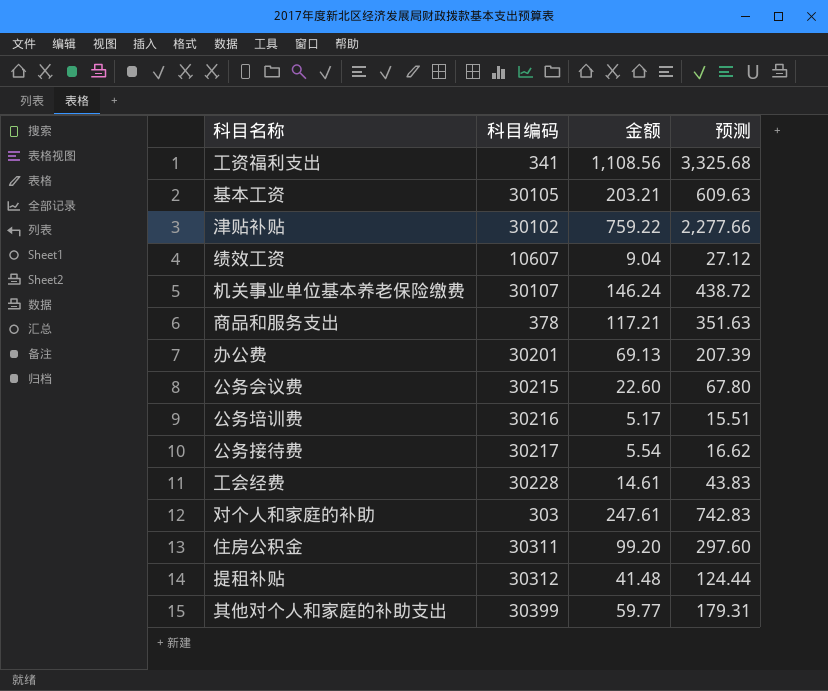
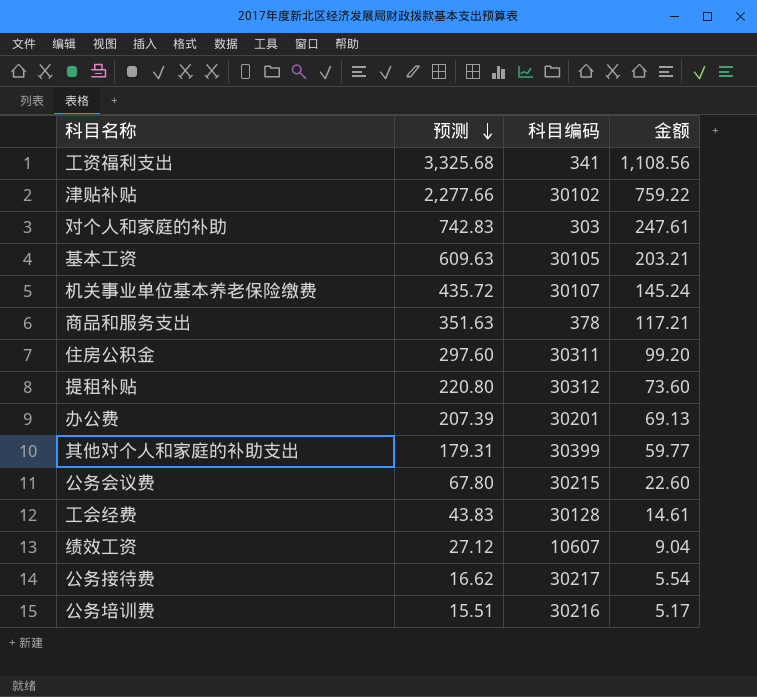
row order: none -> 预测 descending
column 预测 | position: 4 -> 2
机关事业单位基本养老保险缴费 | 预测: 438.72 -> 435.72
机关事业单位基本养老保险缴费 | 金额: 146.24 -> 145.24
提租补贴 | 预测: 124.44 -> 220.80
提租补贴 | 金额: 41.48 -> 73.60
工会经费 | 科目编码: 30228 -> 30128

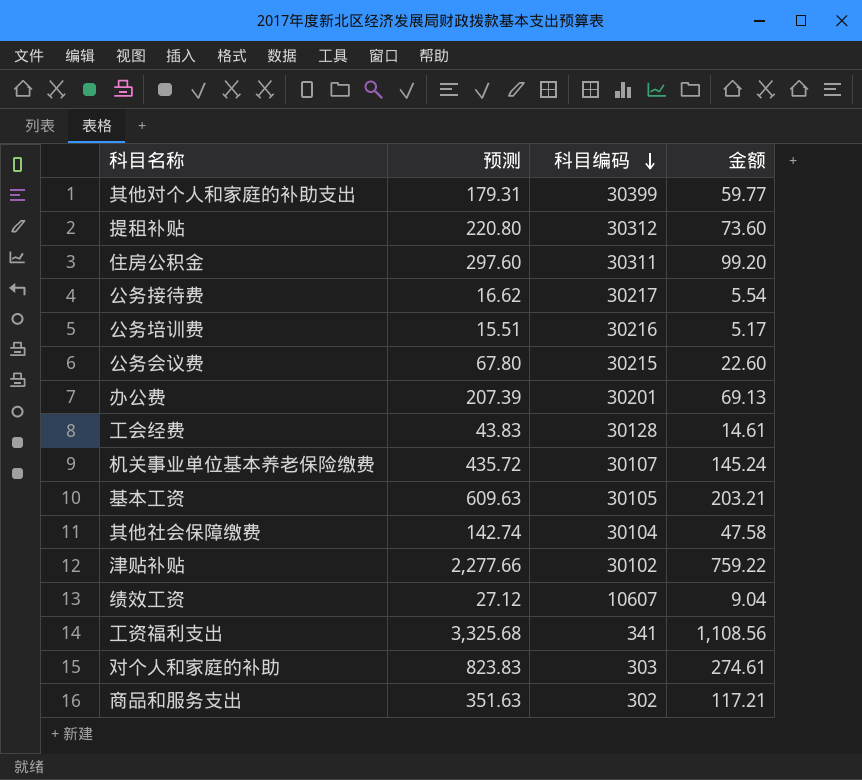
row order: 预测 descending -> 科目编码 descending
row 其他社会保障缴费: none -> 142.74 | 30104 | 47.58
对个人和家庭的补助 | 预测: 742.83 -> 823.83
对个人和家庭的补助 | 金额: 247.61 -> 274.61
商品和服务支出 | 科目编码: 378 -> 302

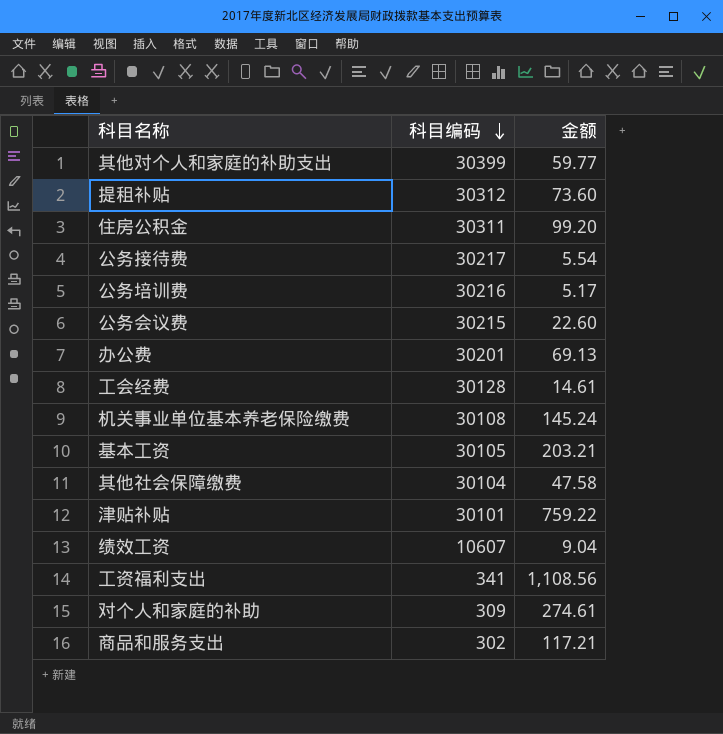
column 预测 | formula: [金额] * 3 -> none
机关事业单位基本养老保险缴费 | 科目编码: 30107 -> 30108
津贴补贴 | 科目编码: 30102 -> 30101
对个人和家庭的补助 | 科目编码: 303 -> 309

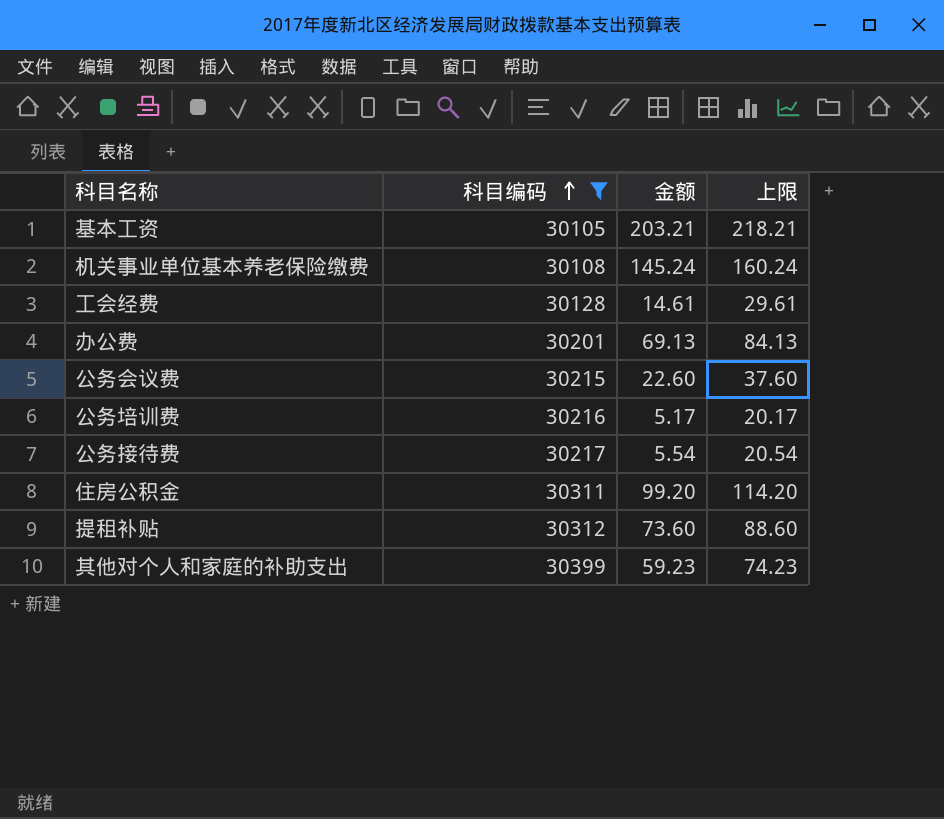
filter: none -> 科目编码 >= 30105
row order: 科目编码 descending -> 科目编码 ascending
column 上限 | formula: none -> [金额] + 15
其他对个人和家庭的补助支出 | 金额: 59.77 -> 59.23

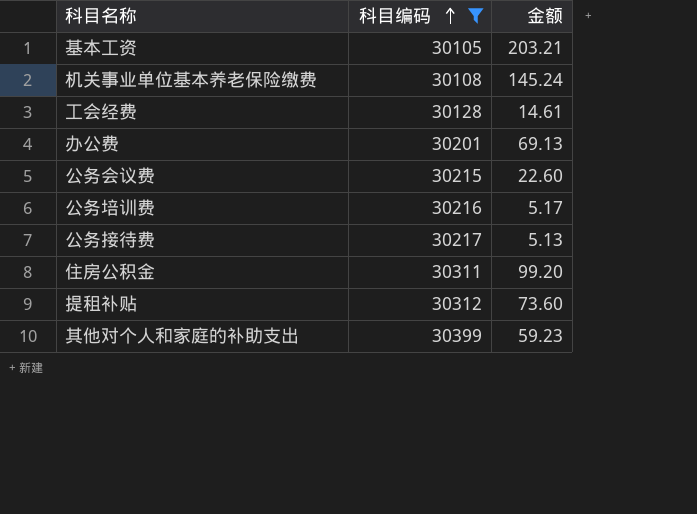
column 上限 | formula: [金额] + 15 -> none
公务接待费 | 金额: 5.54 -> 5.13

